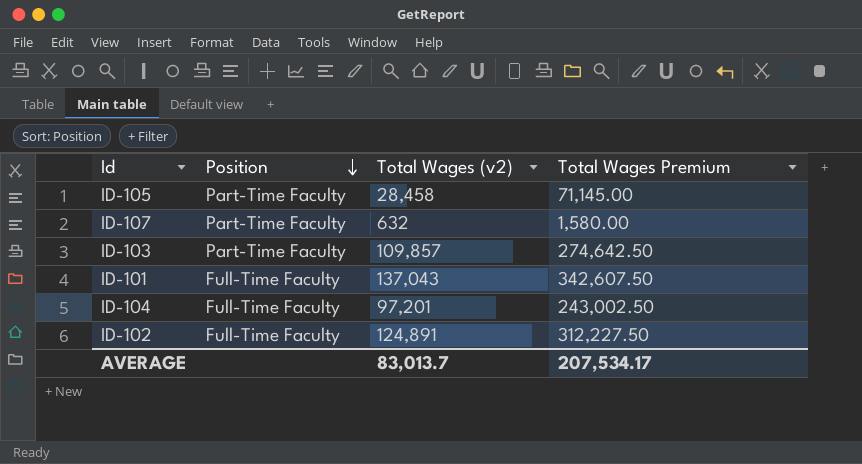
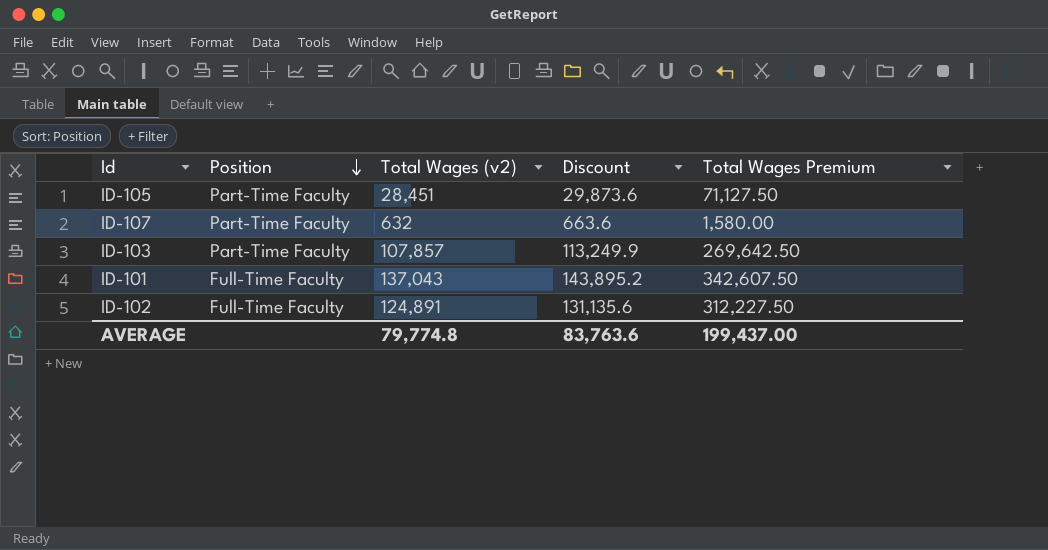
column Discount | formula: none -> [Total Wages (v2)] * 1.05
row ID-104: Full-Time Faculty | 97,201 | 243,002.50 -> none
ID-105 | Total Wages (v2): 28,458 -> 28,451
ID-105 | Total Wages Premium: 71,145.00 -> 71,127.50
ID-103 | Total Wages (v2): 109,857 -> 107,857
ID-103 | Total Wages Premium: 274,642.50 -> 269,642.50
AVERAGE | Total Wages (v2): 83,013.7 -> 79,774.8
AVERAGE | Total Wages Premium: 207,534.17 -> 199,437.00

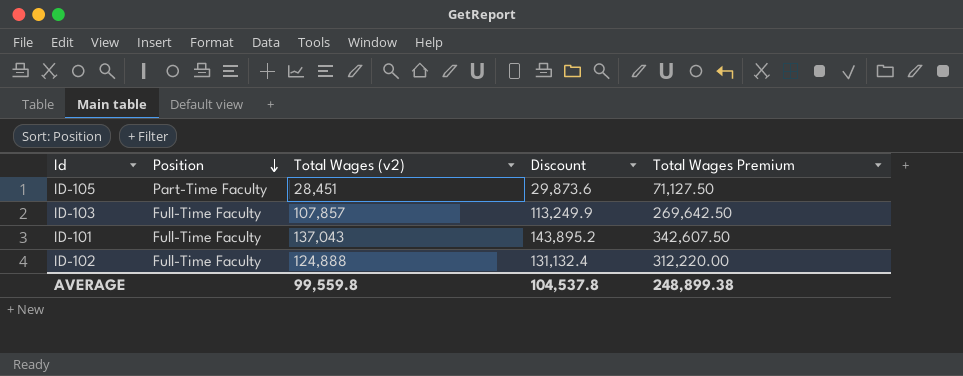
row ID-107: Part-Time Faculty | 632 | 663.6 | 1,580.00 -> none
ID-103 | Position: Part-Time Faculty -> Full-Time Faculty
ID-102 | Total Wages (v2): 124,891 -> 124,888
ID-102 | Discount: 131,135.6 -> 131,132.4
ID-102 | Total Wages Premium: 312,227.50 -> 312,220.00
AVERAGE | Total Wages (v2): 79,774.8 -> 99,559.8
AVERAGE | Discount: 83,763.6 -> 104,537.8
AVERAGE | Total Wages Premium: 199,437.00 -> 248,899.38

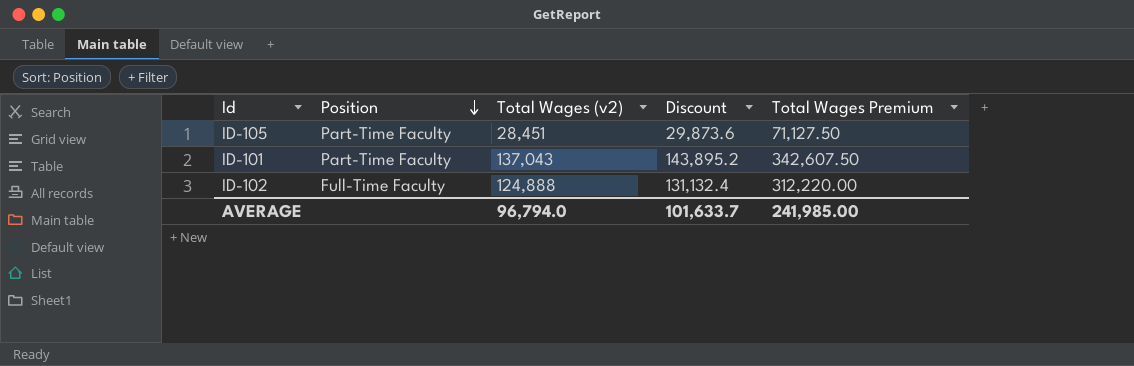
row ID-103: Full-Time Faculty | 107,857 | 113,249.9 | 269,642.50 -> none
ID-101 | Position: Full-Time Faculty -> Part-Time Faculty
AVERAGE | Total Wages (v2): 99,559.8 -> 96,794.0
AVERAGE | Discount: 104,537.8 -> 101,633.7
AVERAGE | Total Wages Premium: 248,899.38 -> 241,985.00

